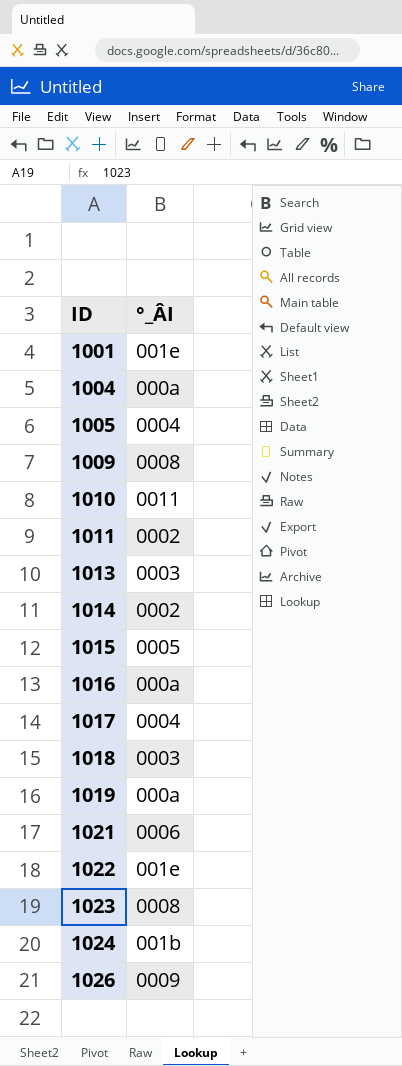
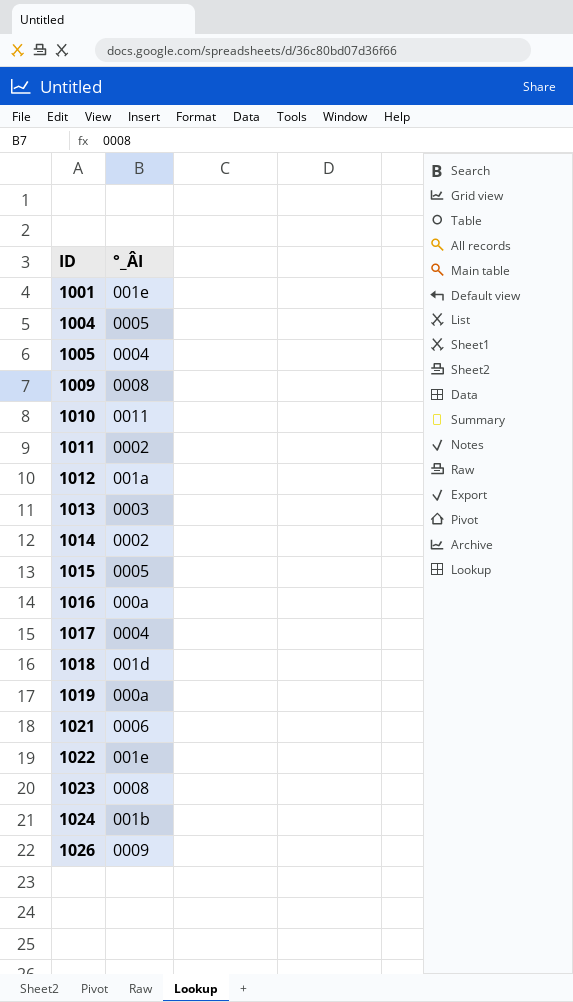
1004 | °_ÂI: 000a -> 0005
row 1012: none -> 001a
1018 | °_ÂI: 0003 -> 001d

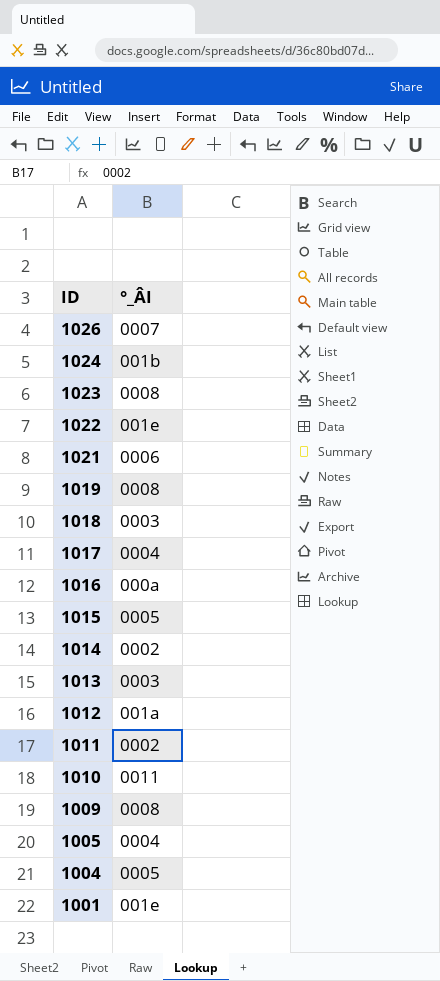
row order: ID ascending -> ID descending
1026 | °_ÂI: 0009 -> 0007
1019 | °_ÂI: 000a -> 0008
1018 | °_ÂI: 001d -> 0003

